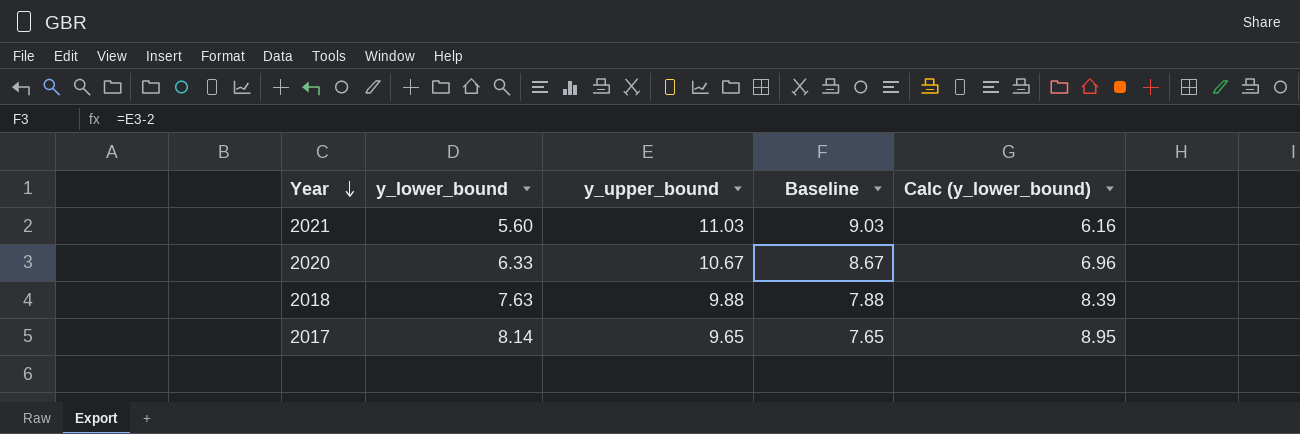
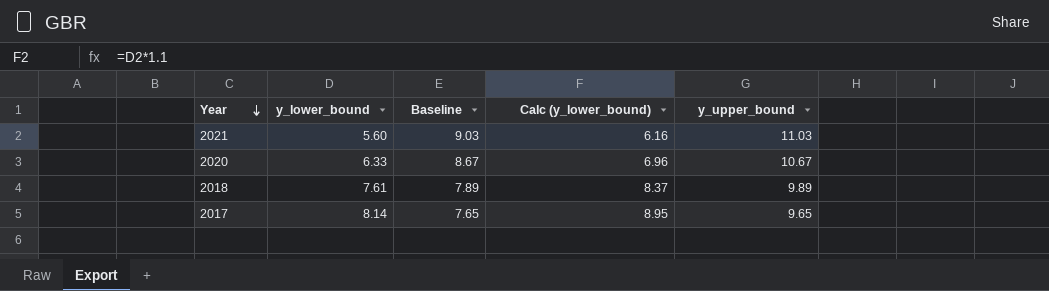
column y_upper_bound | position: 3 -> 5
2018 | y_lower_bound: 7.63 -> 7.61
2018 | Baseline: 7.88 -> 7.89
2018 | Calc (y_lower_bound): 8.39 -> 8.37
2018 | y_upper_bound: 9.88 -> 9.89

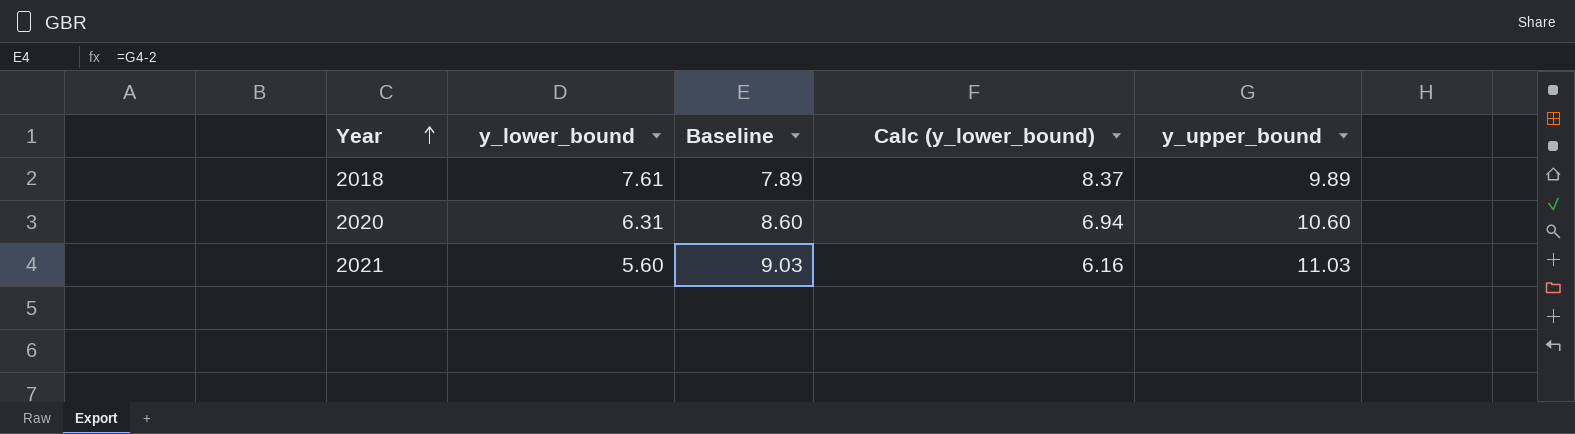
row order: Year descending -> Year ascending
row 2017: 8.14 | 7.65 | 8.95 | 9.65 -> none
2020 | y_lower_bound: 6.33 -> 6.31
2020 | Baseline: 8.67 -> 8.60
2020 | Calc (y_lower_bound): 6.96 -> 6.94
2020 | y_upper_bound: 10.67 -> 10.60

